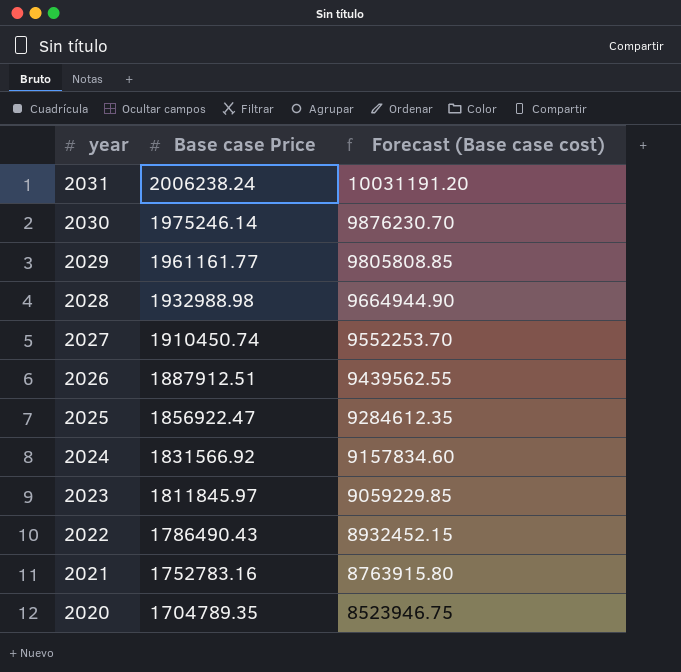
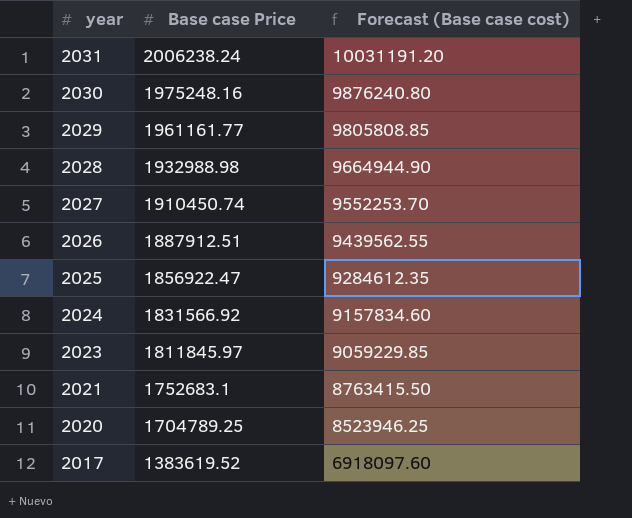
row 2022: 1786490.43 | 8932452.15 -> none
2030 | Base case Price: 1975246.14 -> 1975248.16
2030 | Forecast (Base case cost): 9876230.70 -> 9876240.80
2021 | Base case Price: 1752783.16 -> 1752683.1
2021 | Forecast (Base case cost): 8763915.80 -> 8763415.50
2020 | Base case Price: 1704789.35 -> 1704789.25
2020 | Forecast (Base case cost): 8523946.75 -> 8523946.25
row 2017: none -> 1383619.52 | 6918097.60

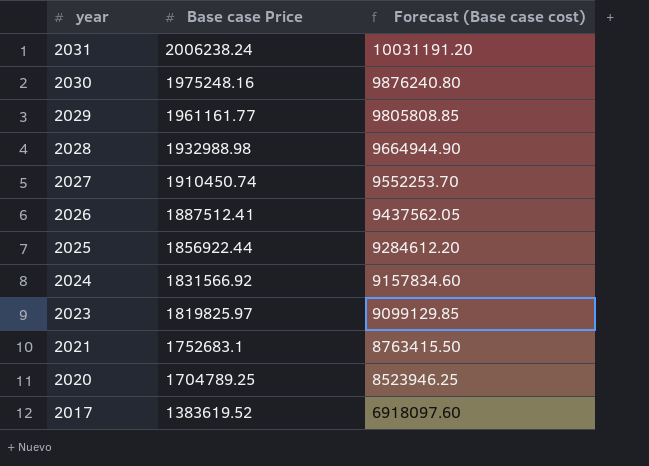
2026 | Base case Price: 1887912.51 -> 1887512.41
2026 | Forecast (Base case cost): 9439562.55 -> 9437562.05
2025 | Base case Price: 1856922.47 -> 1856922.44
2025 | Forecast (Base case cost): 9284612.35 -> 9284612.20
2023 | Base case Price: 1811845.97 -> 1819825.97
2023 | Forecast (Base case cost): 9059229.85 -> 9099129.85

